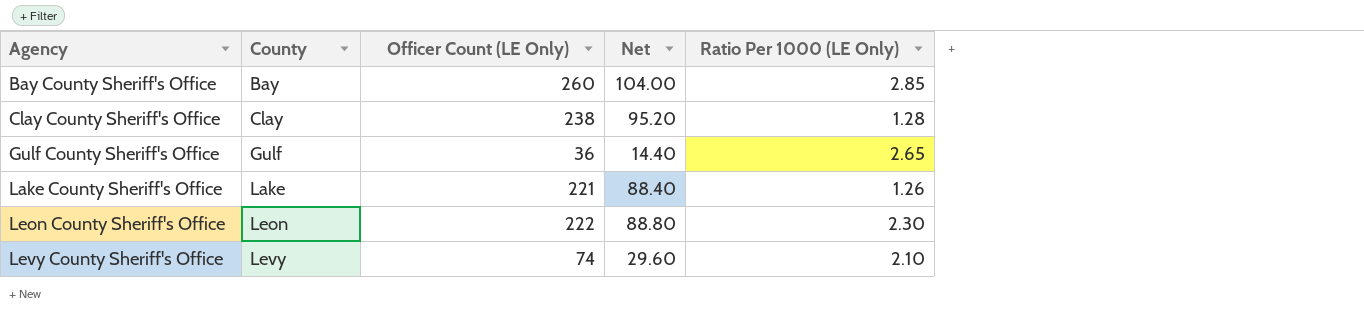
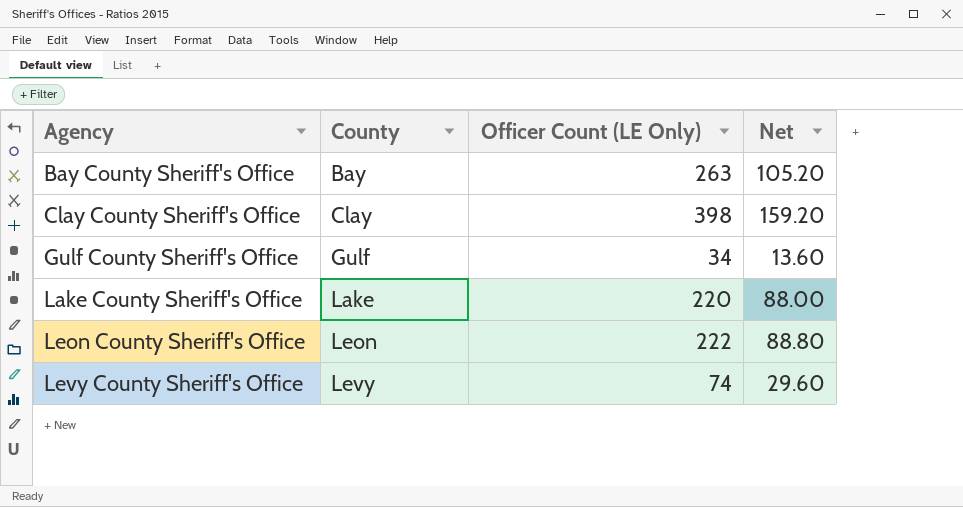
column Ratio Per 1000 (LE Only) | position: 5 -> none
Bay County Sheriff's Office | Officer Count (LE Only): 260 -> 263
Bay County Sheriff's Office | Net: 104.00 -> 105.20
Clay County Sheriff's Office | Officer Count (LE Only): 238 -> 398
Clay County Sheriff's Office | Net: 95.20 -> 159.20
Gulf County Sheriff's Office | Officer Count (LE Only): 36 -> 34
Gulf County Sheriff's Office | Net: 14.40 -> 13.60
Lake County Sheriff's Office | Officer Count (LE Only): 221 -> 220
Lake County Sheriff's Office | Net: 88.40 -> 88.00

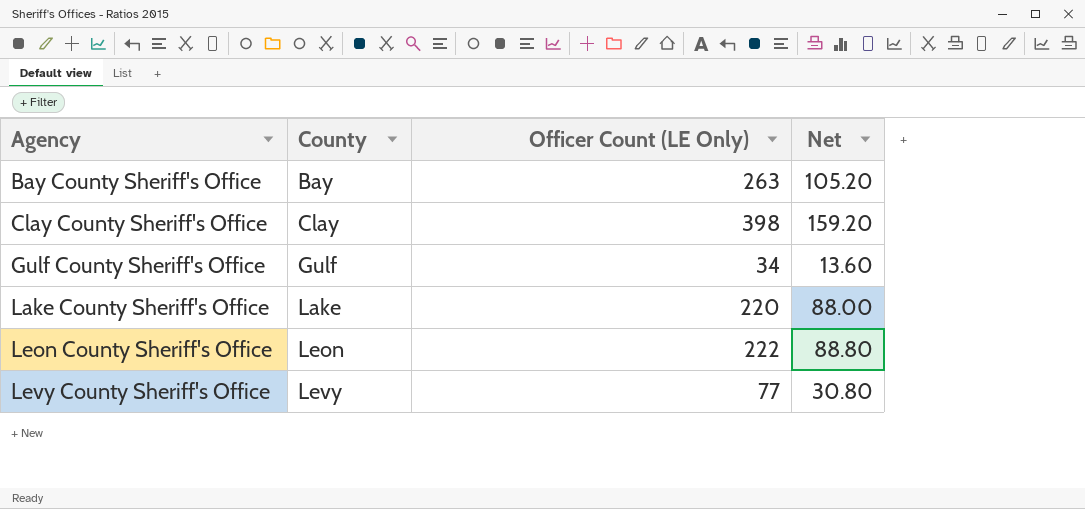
Levy County Sheriff's Office | Officer Count (LE Only): 74 -> 77
Levy County Sheriff's Office | Net: 29.60 -> 30.80

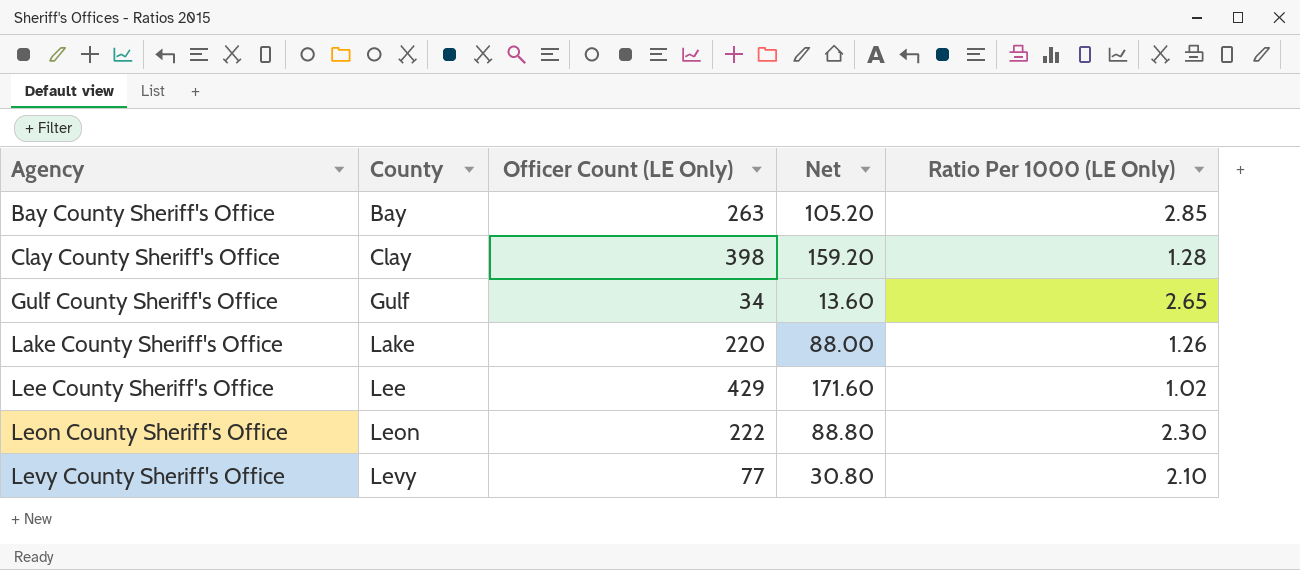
column Ratio Per 1000 (LE Only) | position: none -> 5
row Lee County Sheriff's Office: none -> Lee | 429 | 171.60 | 1.02

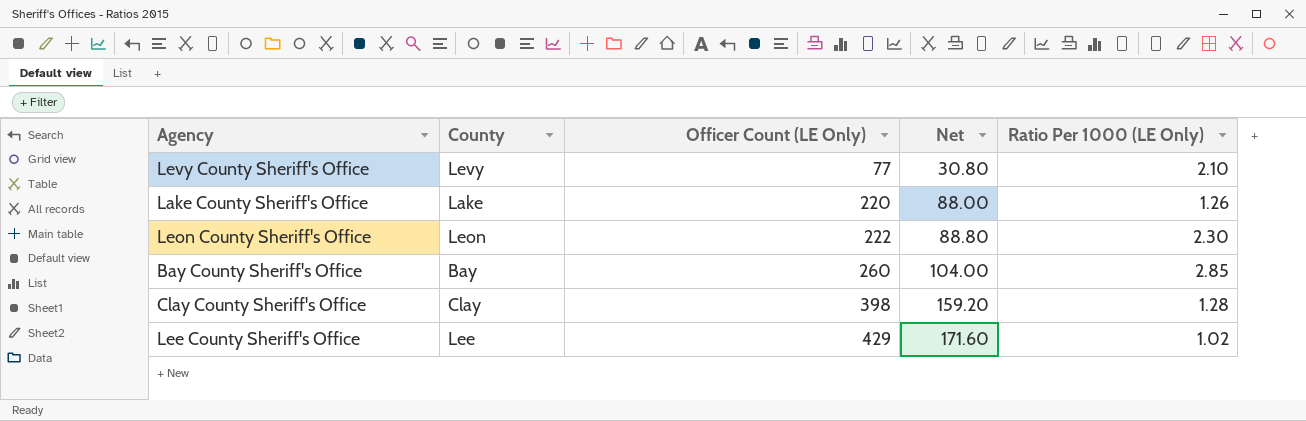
row order: Agency ascending -> Officer Count (LE Only) ascending
row Gulf County Sheriff's Office: Gulf | 34 | 13.60 | 2.65 -> none
Bay County Sheriff's Office | Officer Count (LE Only): 263 -> 260
Bay County Sheriff's Office | Net: 105.20 -> 104.00

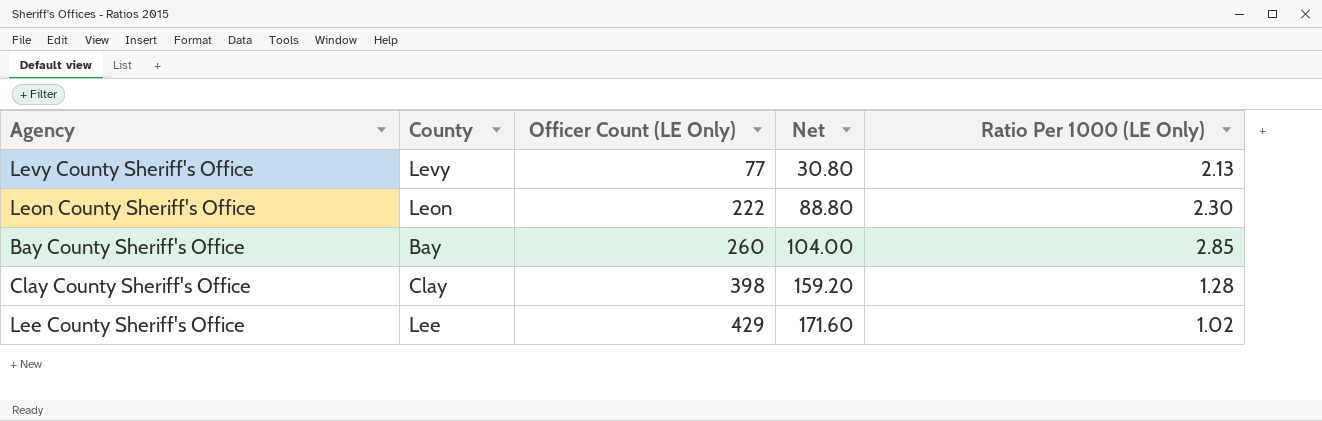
row Lake County Sheriff's Office: Lake | 220 | 88.00 | 1.26 -> none
Levy County Sheriff's Office | Ratio Per 1000 (LE Only): 2.10 -> 2.13

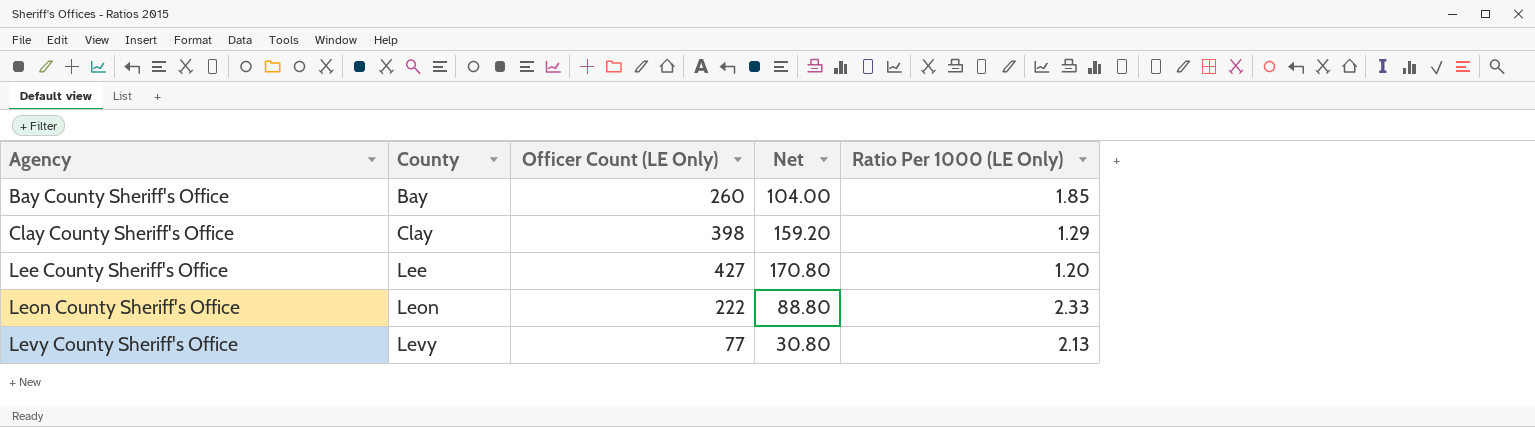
row order: Officer Count (LE Only) ascending -> Agency ascending
Bay County Sheriff's Office | Ratio Per 1000 (LE Only): 2.85 -> 1.85
Clay County Sheriff's Office | Ratio Per 1000 (LE Only): 1.28 -> 1.29
Lee County Sheriff's Office | Officer Count (LE Only): 429 -> 427
Lee County Sheriff's Office | Net: 171.60 -> 170.80
Lee County Sheriff's Office | Ratio Per 1000 (LE Only): 1.02 -> 1.20
Leon County Sheriff's Office | Ratio Per 1000 (LE Only): 2.30 -> 2.33

